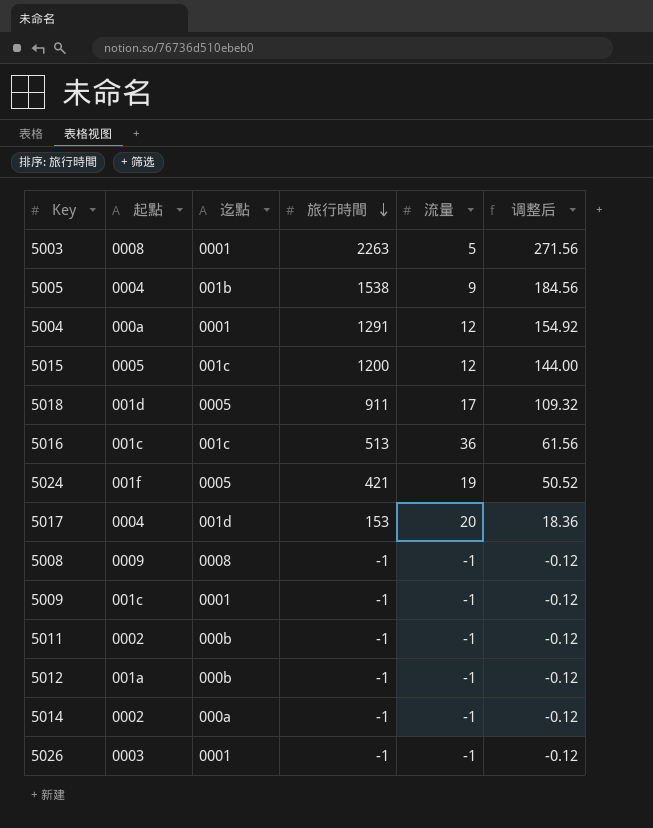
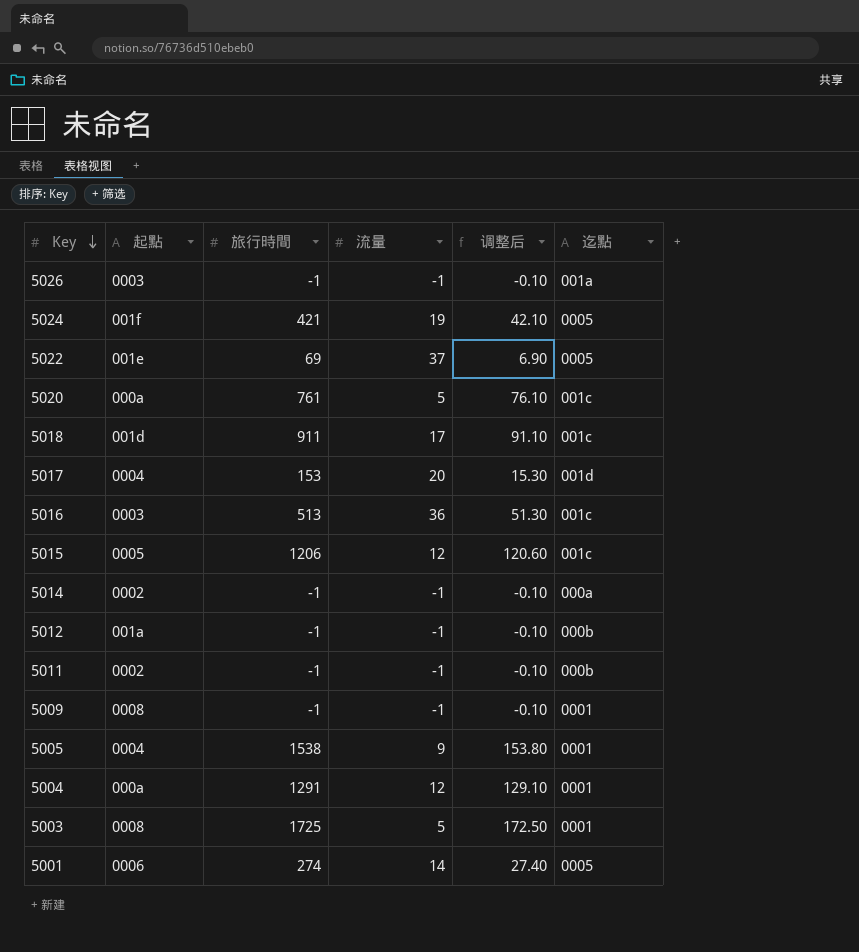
row order: 旅行時間 descending -> Key descending
column 调整后 | formula: [旅行時間] * 0.12 -> [旅行時間] * 0.1
column 迄點 | position: 3 -> 6
row 5008: 0009 | 0008 | -1 | -1 | -0.12 -> none
5026 | 迄點: 0001 -> 001a
row 5022: none -> 001e | 69 | 37 | 6.90 | 0005
row 5020: none -> 000a | 761 | 5 | 76.10 | 001c
5018 | 迄點: 0005 -> 001c
5016 | 起點: 001c -> 0003
5015 | 旅行時間: 1200 -> 1206
5009 | 起點: 001c -> 0008
5005 | 迄點: 001b -> 0001
5003 | 旅行時間: 2263 -> 1725
row 5001: none -> 0006 | 274 | 14 | 27.40 | 0005

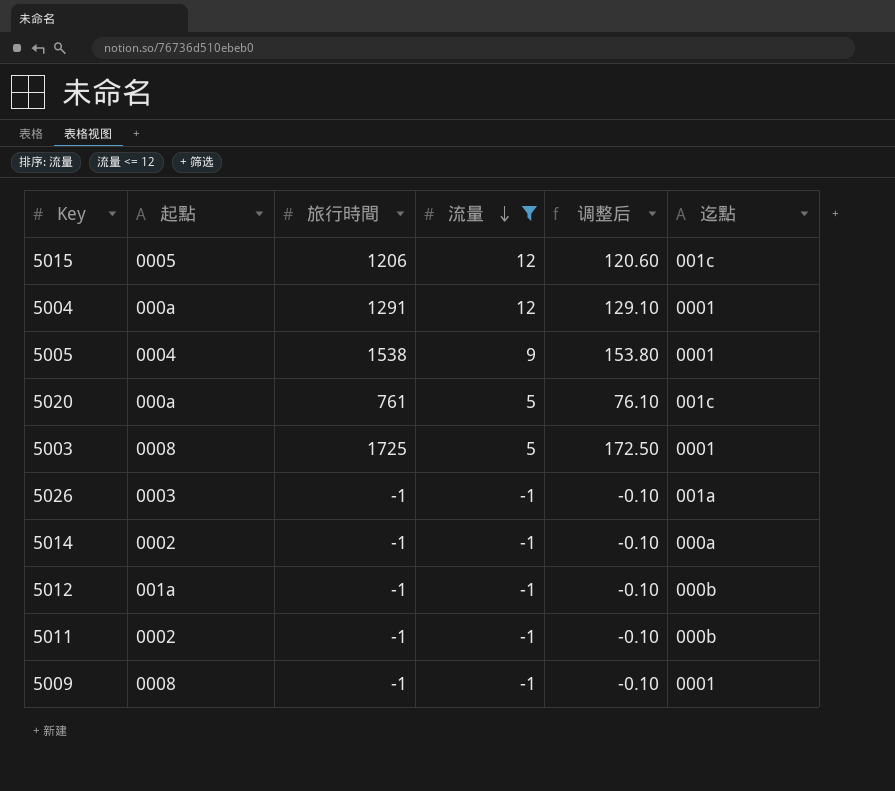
filter: none -> 流量 <= 12
row order: Key descending -> 流量 descending

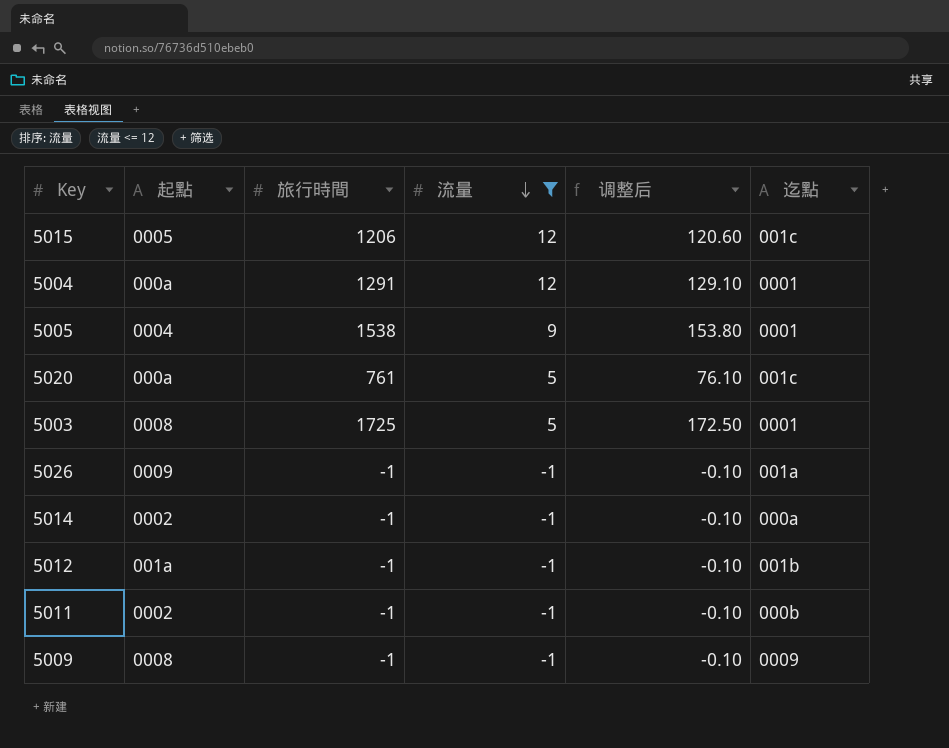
5026 | 起點: 0003 -> 0009
5012 | 迄點: 000b -> 001b
5009 | 迄點: 0001 -> 0009

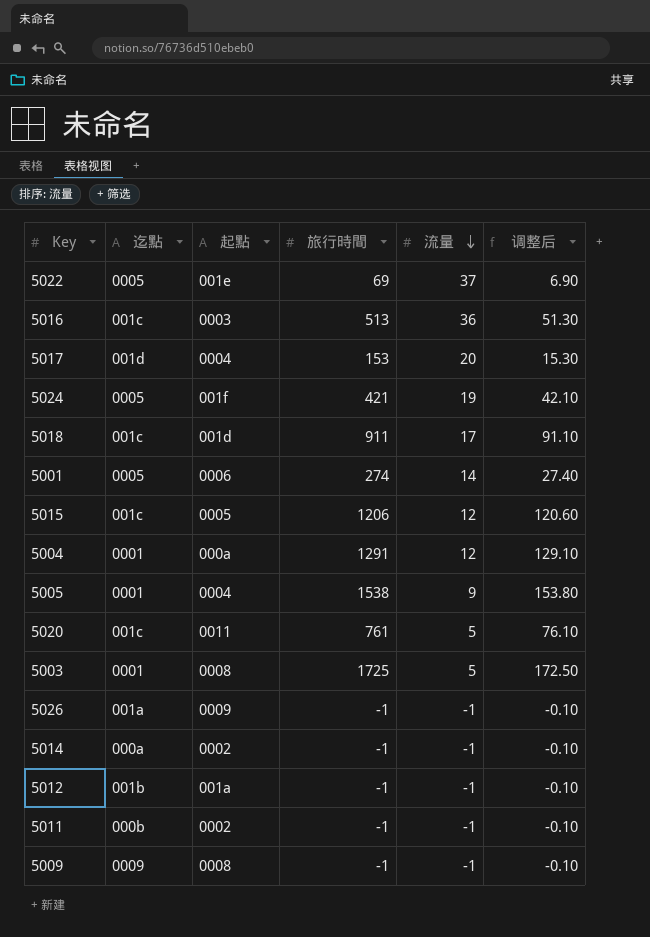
filter: 流量 <= 12 -> none
column 迄點 | position: 6 -> 2
5020 | 起點: 000a -> 0011

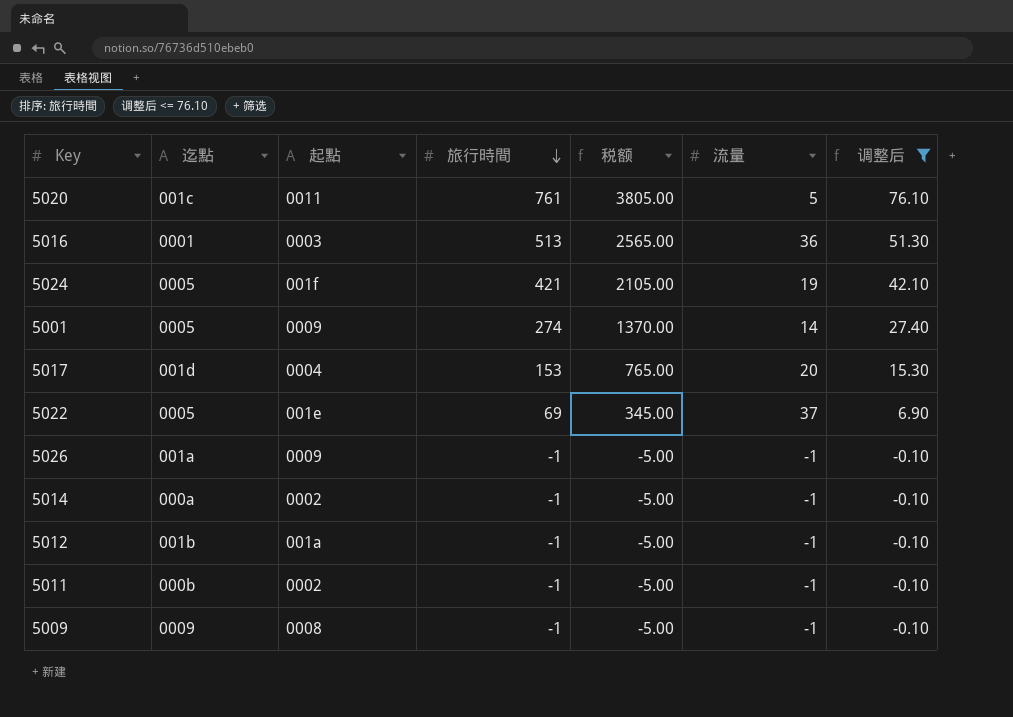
filter: none -> 调整后 <= 76.10
row order: 流量 descending -> 旅行時間 descending
column 税额 | formula: none -> [旅行時間] * 5
5016 | 迄點: 001c -> 0001
5001 | 起點: 0006 -> 0009

